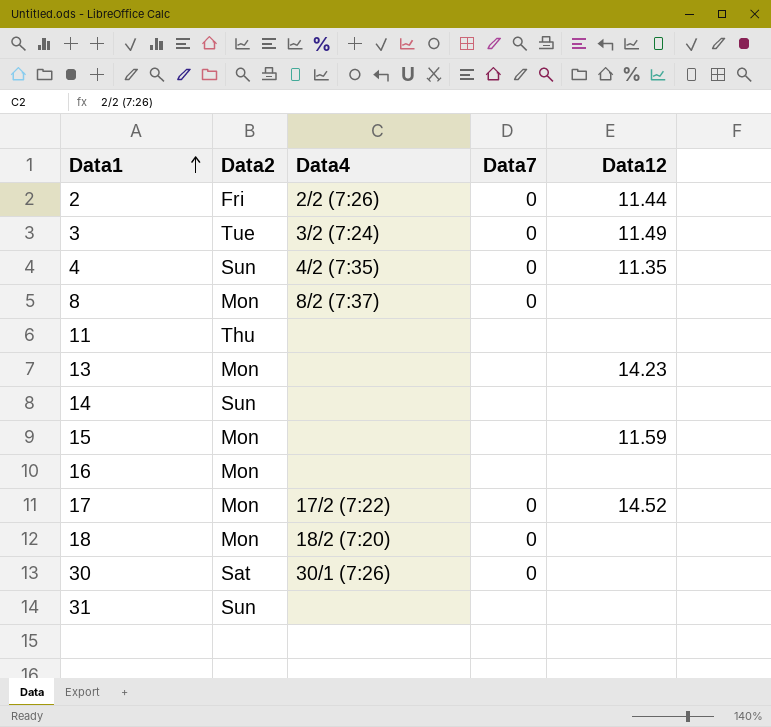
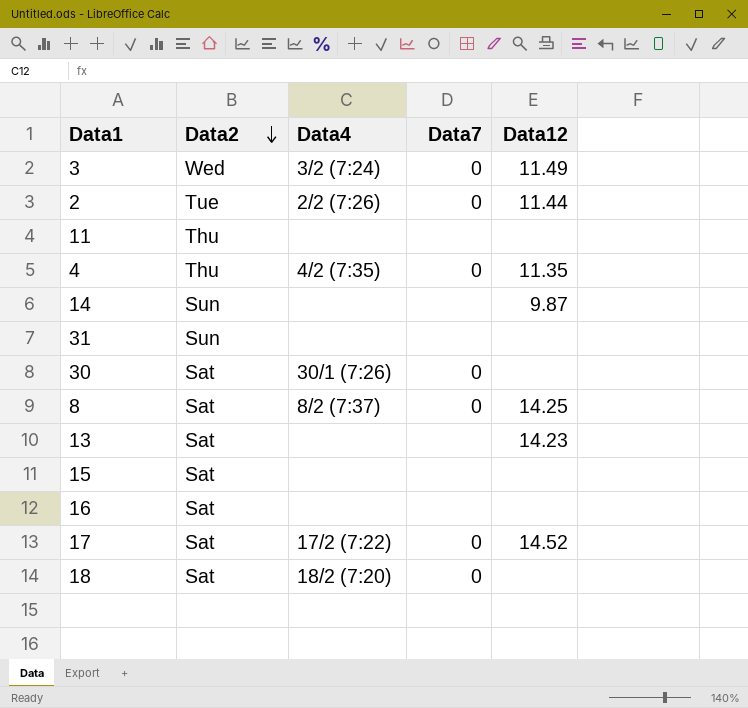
row order: Data1 ascending -> Data2 descending
3 | Data2: Tue -> Wed
2 | Data2: Fri -> Tue
4 | Data2: Sun -> Thu
14 | Data12: none -> 9.87
8 | Data2: Mon -> Sat
8 | Data12: none -> 14.25
13 | Data2: Mon -> Sat
15 | Data2: Mon -> Sat
15 | Data12: 11.59 -> none
16 | Data2: Mon -> Sat
17 | Data2: Mon -> Sat
18 | Data2: Mon -> Sat

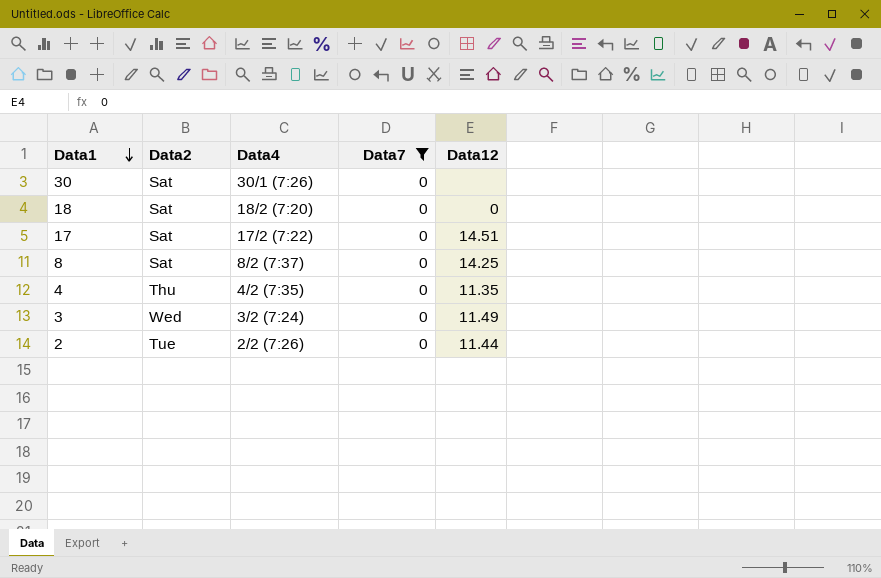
filter: none -> Data7 = 0
row order: Data2 descending -> Data1 descending
18 | Data12: none -> 0
17 | Data12: 14.52 -> 14.51

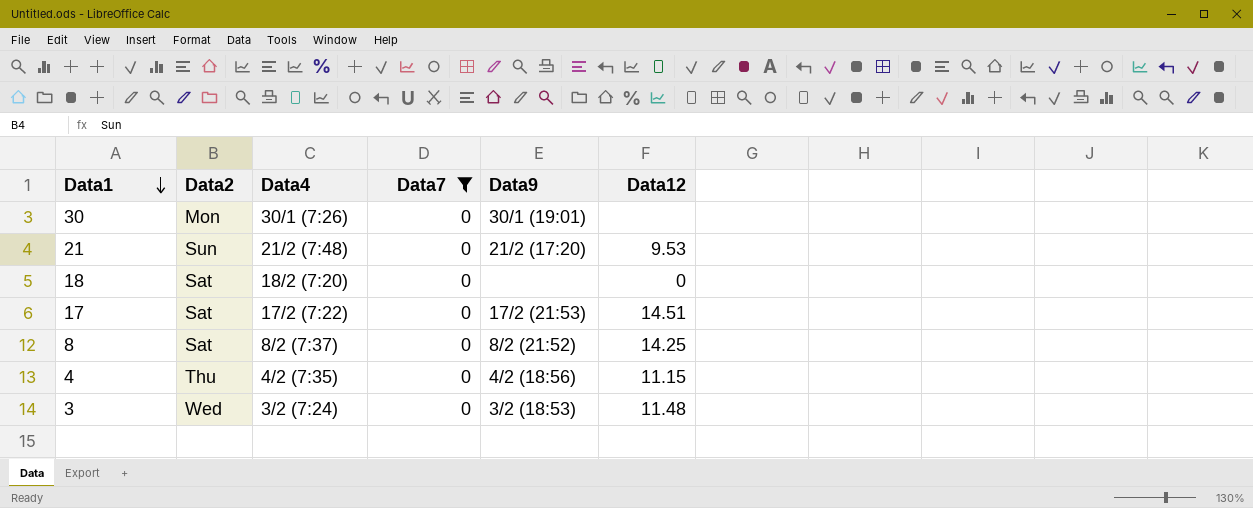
column Data9 | position: none -> 5
row 2: Tue | 2/2 (7:26) | 0 | 11.44 -> none
30 | Data2: Sat -> Mon
row 21: none -> Sun | 21/2 (7:48) | 0 | 21/2 (17:20) | 9.53
4 | Data12: 11.35 -> 11.15
3 | Data12: 11.49 -> 11.48

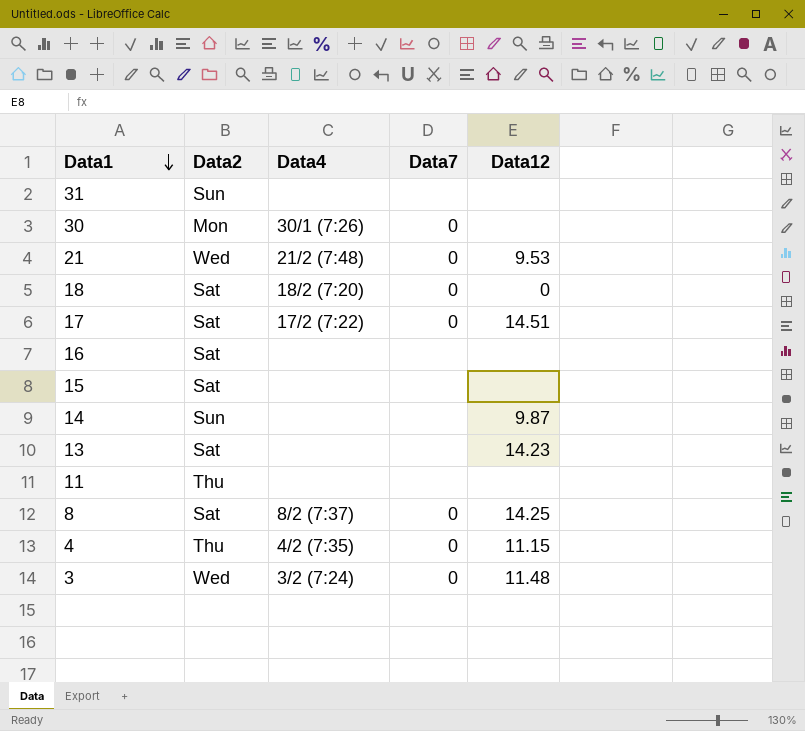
filter: Data7 = 0 -> none
column Data9 | position: 5 -> none
21 | Data2: Sun -> Wed

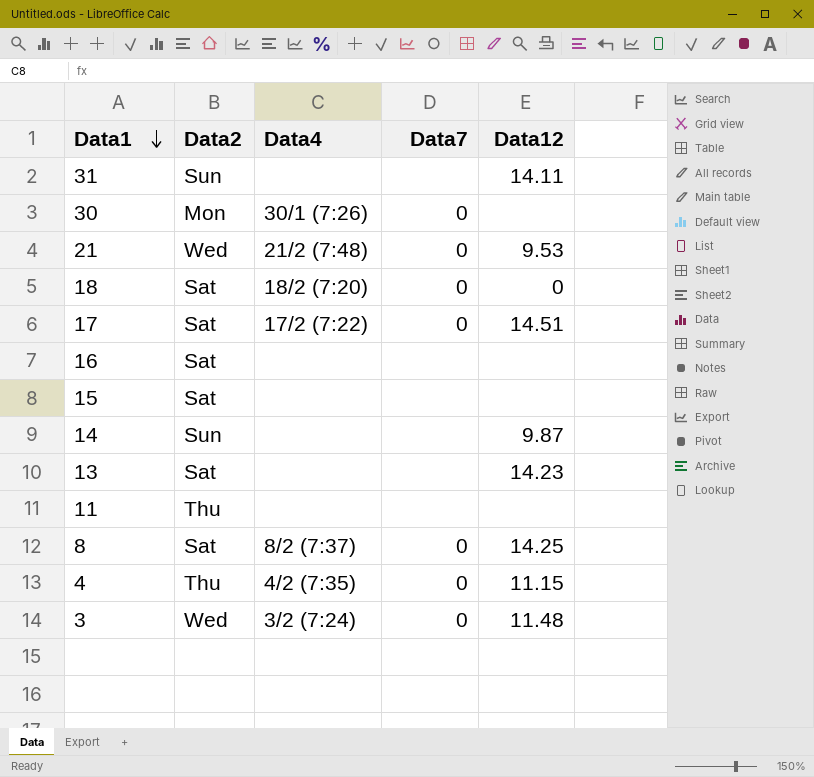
31 | Data12: none -> 14.11

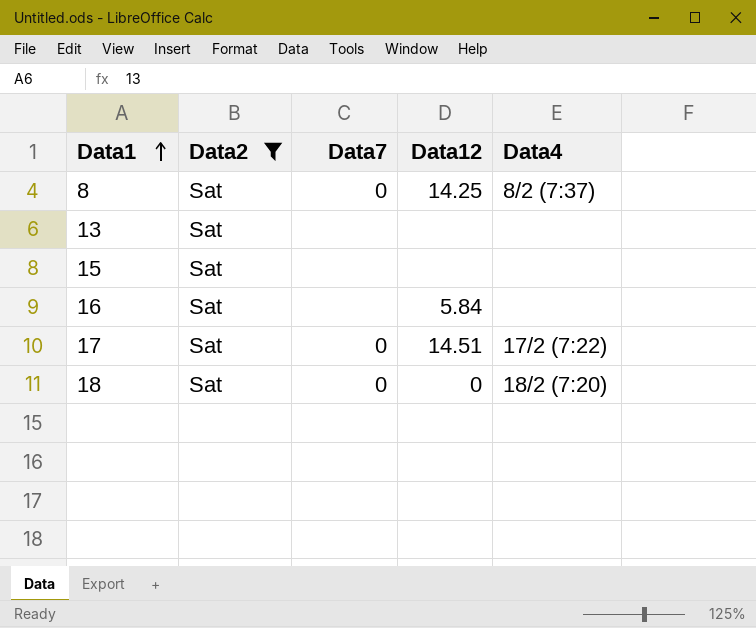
filter: none -> Data2 = Sat
row order: Data1 descending -> Data1 ascending
column Data4 | position: 3 -> 5
13 | Data12: 14.23 -> none
16 | Data12: none -> 5.84

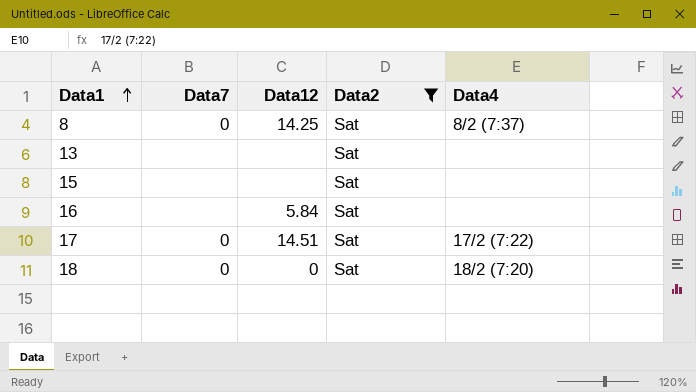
column Data2 | position: 2 -> 4

